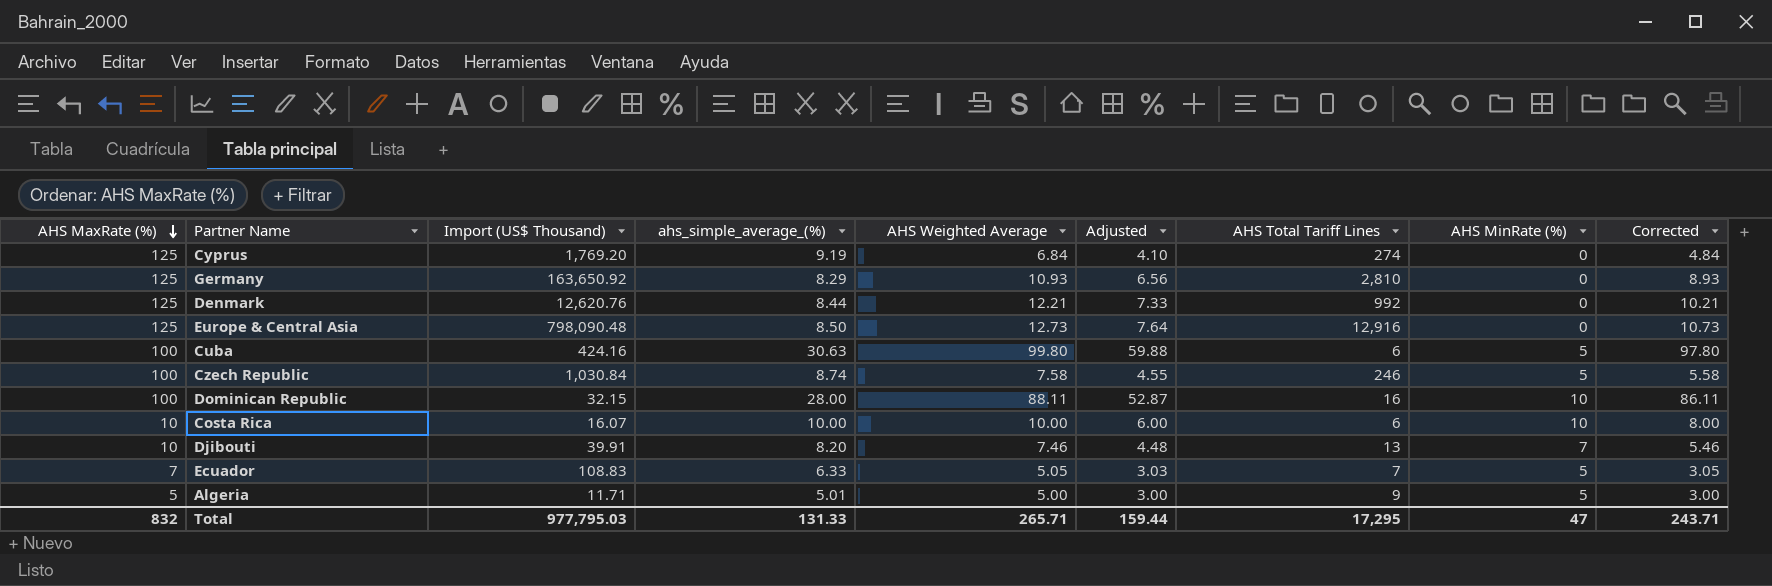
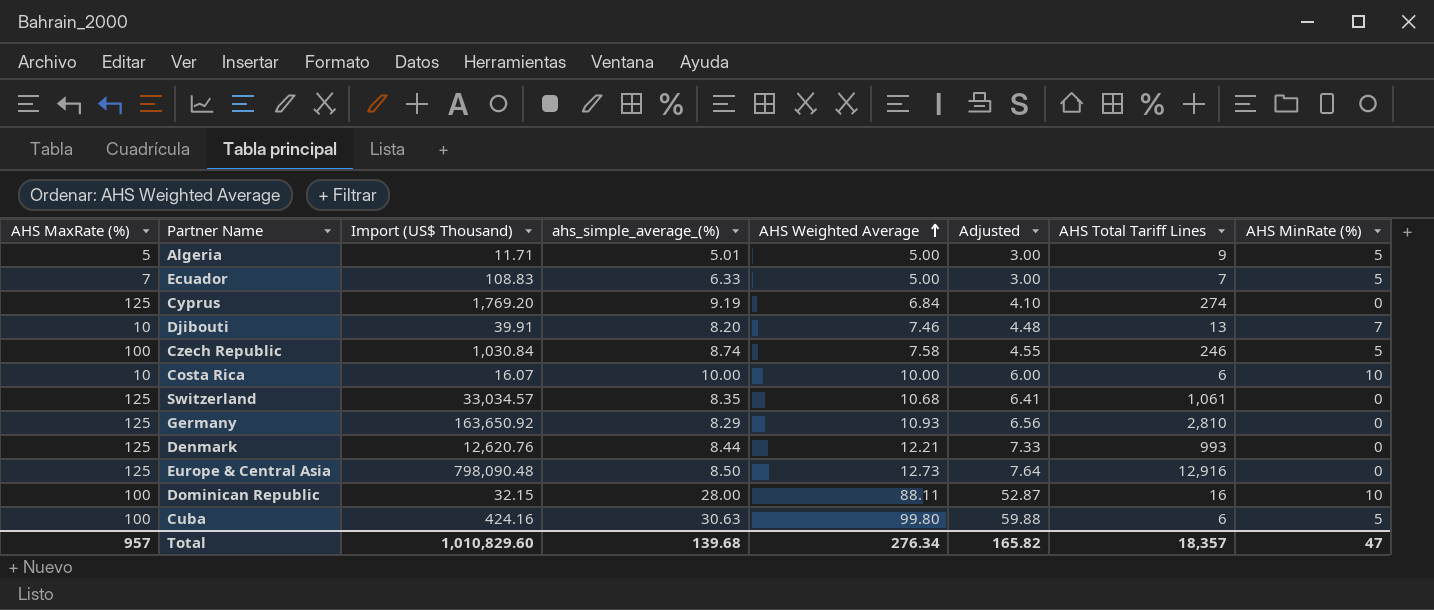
row order: AHS MaxRate (%) descending -> AHS Weighted Average ascending
column Corrected | formula: [AHS Weighted Average] - 2 -> none
Ecuador | AHS Weighted Average: 5.05 -> 5.00
Ecuador | Adjusted: 3.03 -> 3.00
row Switzerland: none -> 125 | 33,034.57 | 8.35 | 10.68 | 6.41 | 1,061 | 0
Denmark | AHS Total Tariff Lines: 992 -> 993
Total | AHS MaxRate (%): 832 -> 957
Total | Import (US$ Thousand): 977,795.03 -> 1,010,829.60
Total | ahs_simple_average_(%): 131.33 -> 139.68
Total | AHS Weighted Average: 265.71 -> 276.34
Total | Adjusted: 159.44 -> 165.82
Total | AHS Total Tariff Lines: 17,295 -> 18,357

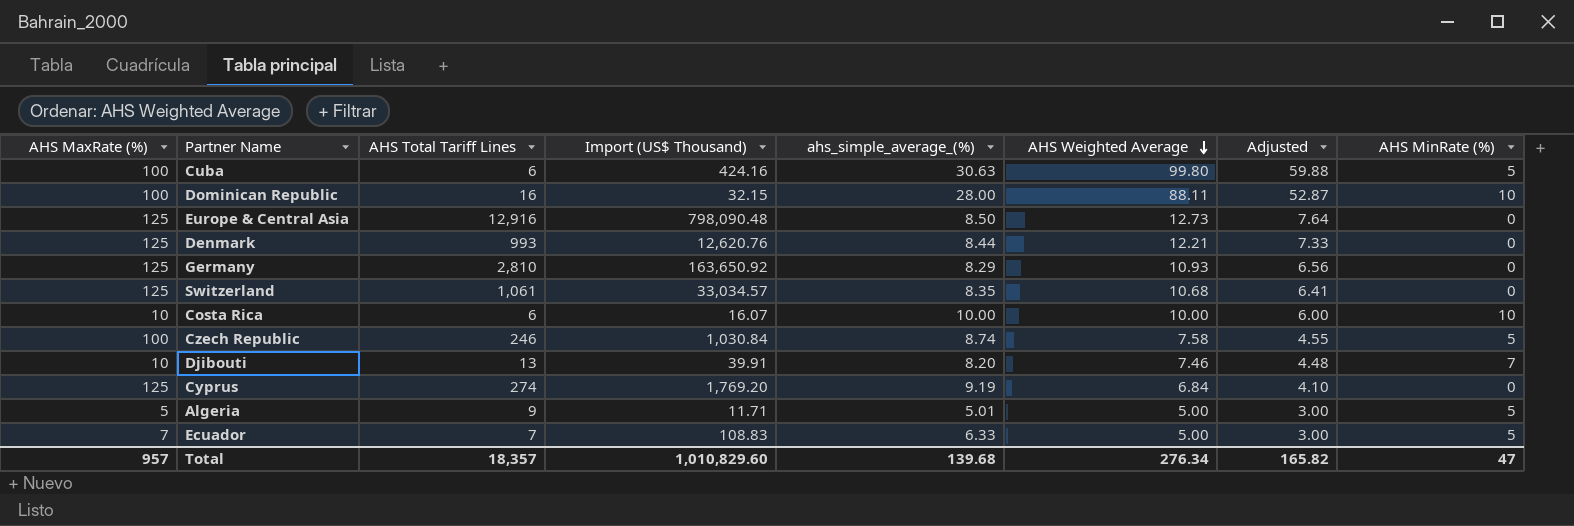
row order: AHS Weighted Average ascending -> AHS Weighted Average descending
column AHS Total Tariff Lines | position: 7 -> 3

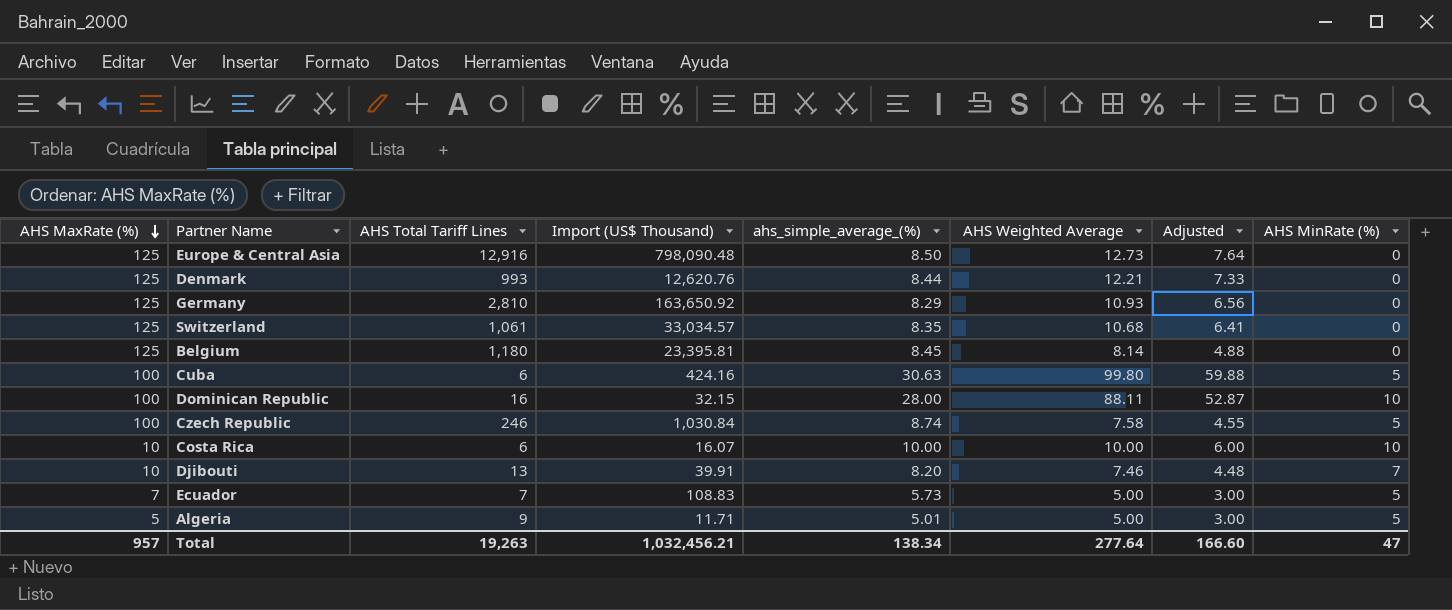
row order: AHS Weighted Average descending -> AHS MaxRate (%) descending
row Cyprus: 125 | 274 | 1,769.20 | 9.19 | 6.84 | 4.10 | 0 -> none
row Belgium: none -> 125 | 1,180 | 23,395.81 | 8.45 | 8.14 | 4.88 | 0
Ecuador | ahs_simple_average_(%): 6.33 -> 5.73
Total | AHS Total Tariff Lines: 18,357 -> 19,263
Total | Import (US$ Thousand): 1,010,829.60 -> 1,032,456.21
Total | ahs_simple_average_(%): 139.68 -> 138.34
Total | AHS Weighted Average: 276.34 -> 277.64
Total | Adjusted: 165.82 -> 166.60

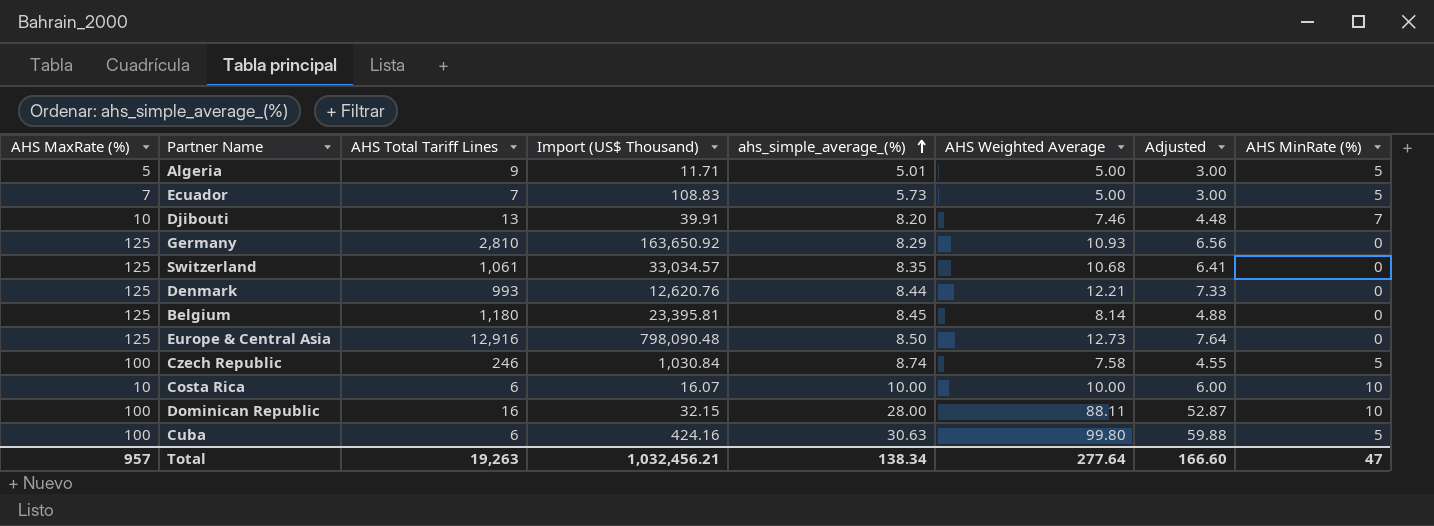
row order: AHS MaxRate (%) descending -> ahs_simple_average_(%) ascending

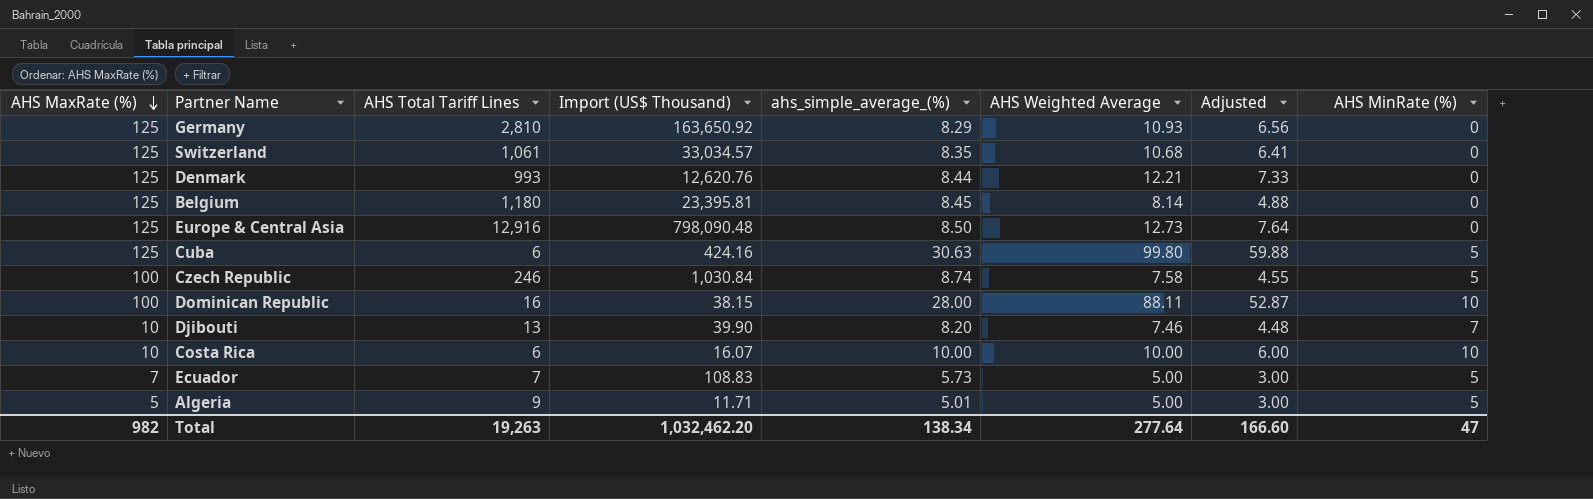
row order: ahs_simple_average_(%) ascending -> AHS MaxRate (%) descending
Cuba | AHS MaxRate (%): 100 -> 125
Dominican Republic | Import (US$ Thousand): 32.15 -> 38.15
Djibouti | Import (US$ Thousand): 39.91 -> 39.90
Total | AHS MaxRate (%): 957 -> 982
Total | Import (US$ Thousand): 1,032,456.21 -> 1,032,462.20

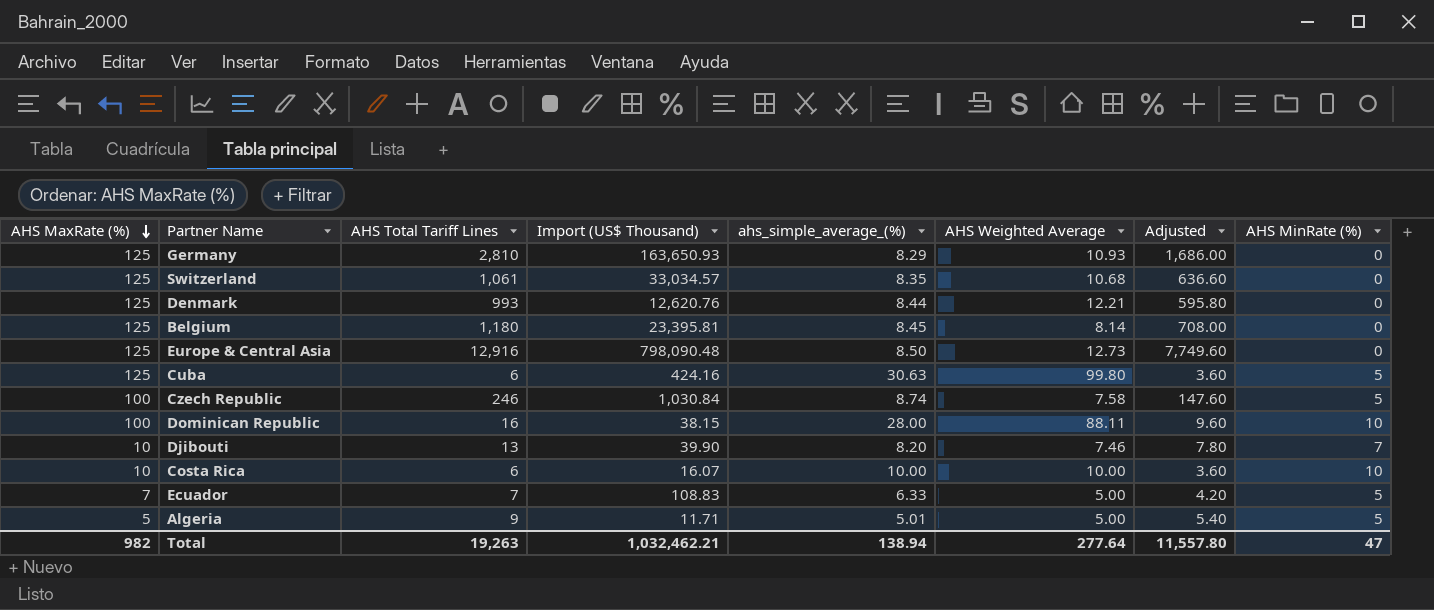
column Adjusted | formula: [AHS Weighted Average] * 0.6 -> [AHS Total Tariff Lines] * 0.6
Germany | Import (US$ Thousand): 163,650.92 -> 163,650.93
Ecuador | ahs_simple_average_(%): 5.73 -> 6.33
Total | Import (US$ Thousand): 1,032,462.20 -> 1,032,462.21
Total | ahs_simple_average_(%): 138.34 -> 138.94
Total | Adjusted: 166.60 -> 11,557.80

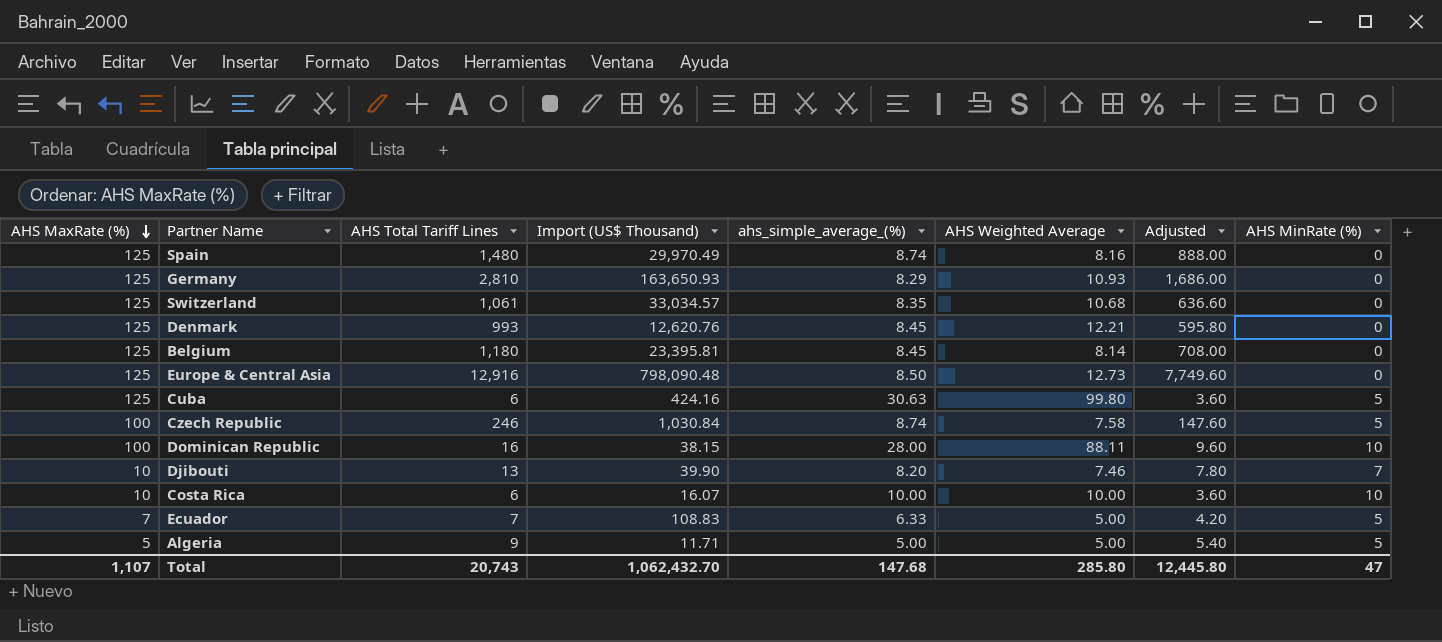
row Spain: none -> 125 | 1,480 | 29,970.49 | 8.74 | 8.16 | 888.00 | 0
Denmark | ahs_simple_average_(%): 8.44 -> 8.45
Algeria | ahs_simple_average_(%): 5.01 -> 5.00
Total | AHS MaxRate (%): 982 -> 1,107
Total | AHS Total Tariff Lines: 19,263 -> 20,743
Total | Import (US$ Thousand): 1,032,462.21 -> 1,062,432.70
Total | ahs_simple_average_(%): 138.94 -> 147.68
Total | AHS Weighted Average: 277.64 -> 285.80
Total | Adjusted: 11,557.80 -> 12,445.80

